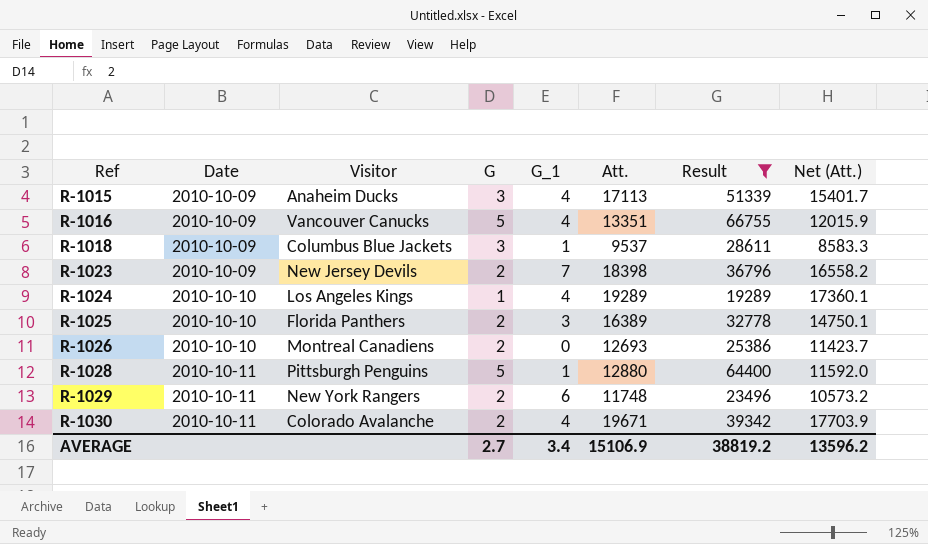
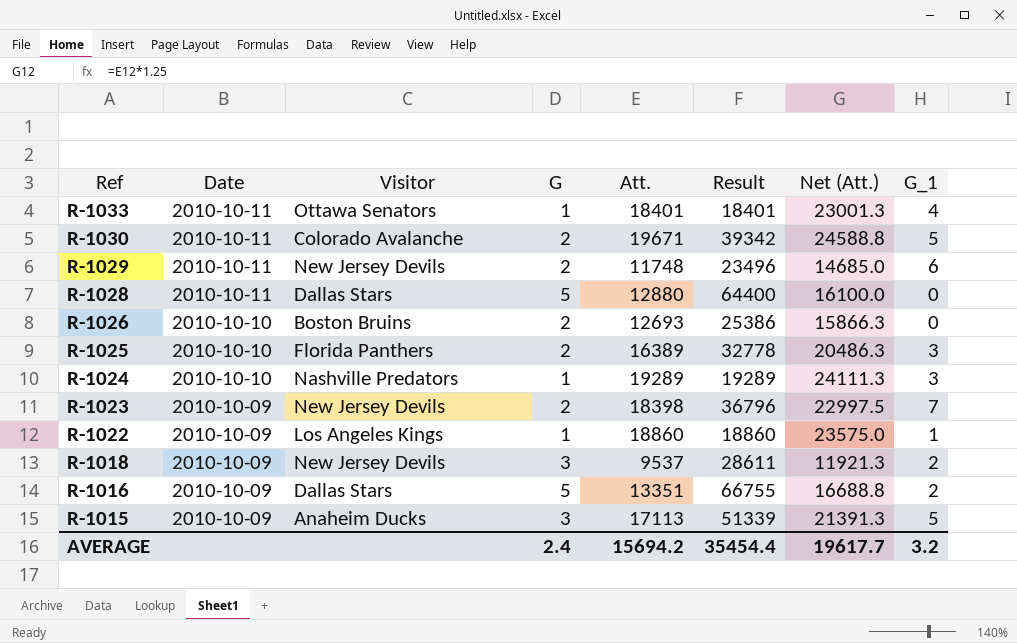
filter: Result >= 19289 -> none
row order: Ref ascending -> Ref descending
column Net (Att.) | formula: [Att.] * 0.9 -> [Att.] * 1.25
column G_1 | position: 5 -> 8
R-1030 | G_1: 4 -> 5
R-1029 | Visitor: New York Rangers -> New Jersey Devils
R-1028 | Visitor: Pittsburgh Penguins -> Dallas Stars
R-1028 | G_1: 1 -> 0
R-1026 | Visitor: Montreal Canadiens -> Boston Bruins
R-1024 | Visitor: Los Angeles Kings -> Nashville Predators
R-1024 | G_1: 4 -> 3
R-1018 | Visitor: Columbus Blue Jackets -> New Jersey Devils
R-1018 | G_1: 1 -> 2
R-1016 | Visitor: Vancouver Canucks -> Dallas Stars
R-1016 | G_1: 4 -> 2
R-1015 | G_1: 4 -> 5
AVERAGE | G: 2.7 -> 2.4
AVERAGE | Att.: 15106.9 -> 15694.2
AVERAGE | Result: 38819.2 -> 35454.4
AVERAGE | Net (Att.): 13596.2 -> 19617.7
AVERAGE | G_1: 3.4 -> 3.2

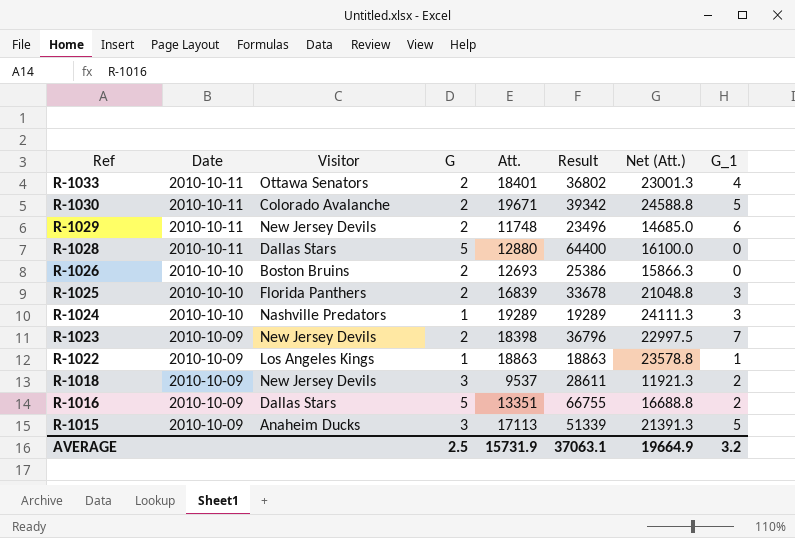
R-1033 | G: 1 -> 2
R-1033 | Result: 18401 -> 36802
R-1025 | Att.: 16389 -> 16839
R-1025 | Result: 32778 -> 33678
R-1025 | Net (Att.): 20486.3 -> 21048.8
R-1022 | Att.: 18860 -> 18863
R-1022 | Result: 18860 -> 18863
R-1022 | Net (Att.): 23575.0 -> 23578.8
AVERAGE | G: 2.4 -> 2.5
AVERAGE | Att.: 15694.2 -> 15731.9
AVERAGE | Result: 35454.4 -> 37063.1
AVERAGE | Net (Att.): 19617.7 -> 19664.9

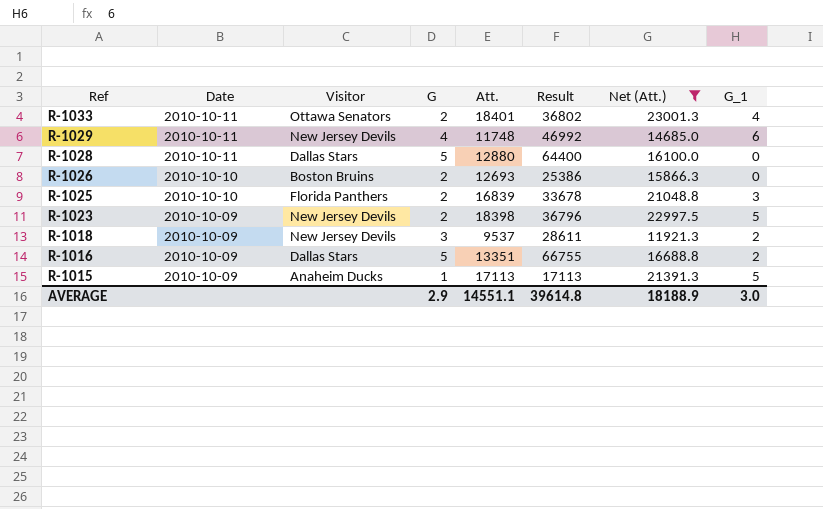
filter: none -> Net (Att.) <= 23001.3
R-1029 | G: 2 -> 4
R-1029 | Result: 23496 -> 46992
R-1023 | G_1: 7 -> 5
R-1015 | G: 3 -> 1
R-1015 | Result: 51339 -> 17113
AVERAGE | G: 2.5 -> 2.9
AVERAGE | Att.: 15731.9 -> 14551.1
AVERAGE | Result: 37063.1 -> 39614.8
AVERAGE | Net (Att.): 19664.9 -> 18188.9
AVERAGE | G_1: 3.2 -> 3.0

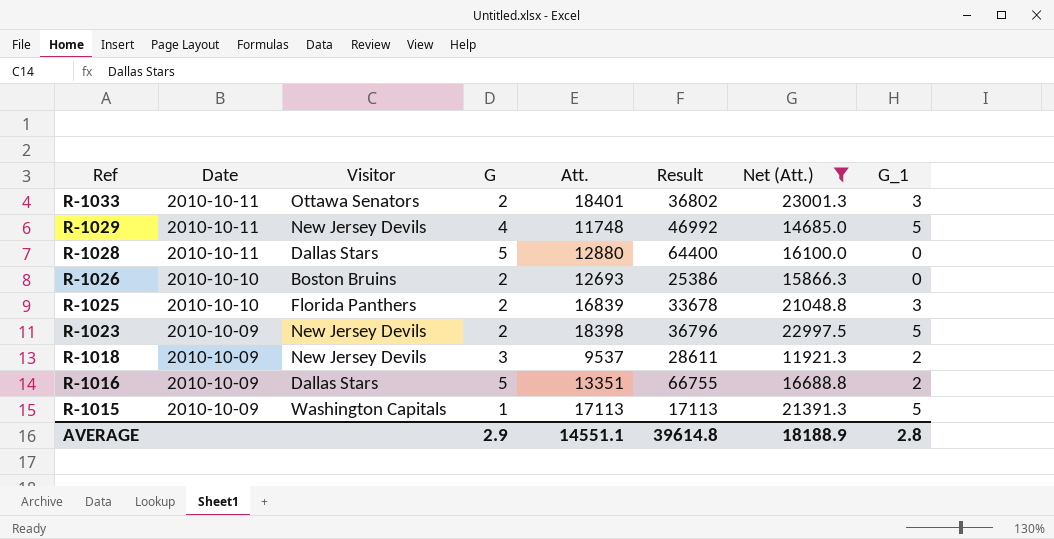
R-1033 | G_1: 4 -> 3
R-1029 | G_1: 6 -> 5
R-1015 | Visitor: Anaheim Ducks -> Washington Capitals
AVERAGE | G_1: 3.0 -> 2.8

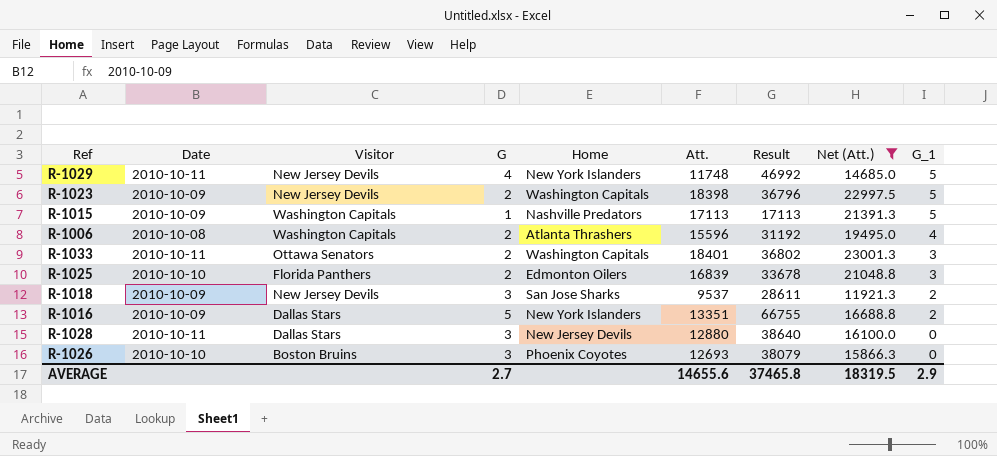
row order: Ref descending -> G_1 descending
column Home | position: none -> 5
row R-1006: none -> 2010-10-08 | Washington Capitals | 2 | Atlanta Thrashers | 15596 | 31192 | 19495.0 | 4
R-1028 | G: 5 -> 3
R-1028 | Result: 64400 -> 38640
R-1026 | G: 2 -> 3
R-1026 | Result: 25386 -> 38079
AVERAGE | G: 2.9 -> 2.7
AVERAGE | Att.: 14551.1 -> 14655.6
AVERAGE | Result: 39614.8 -> 37465.8
AVERAGE | Net (Att.): 18188.9 -> 18319.5
AVERAGE | G_1: 2.8 -> 2.9

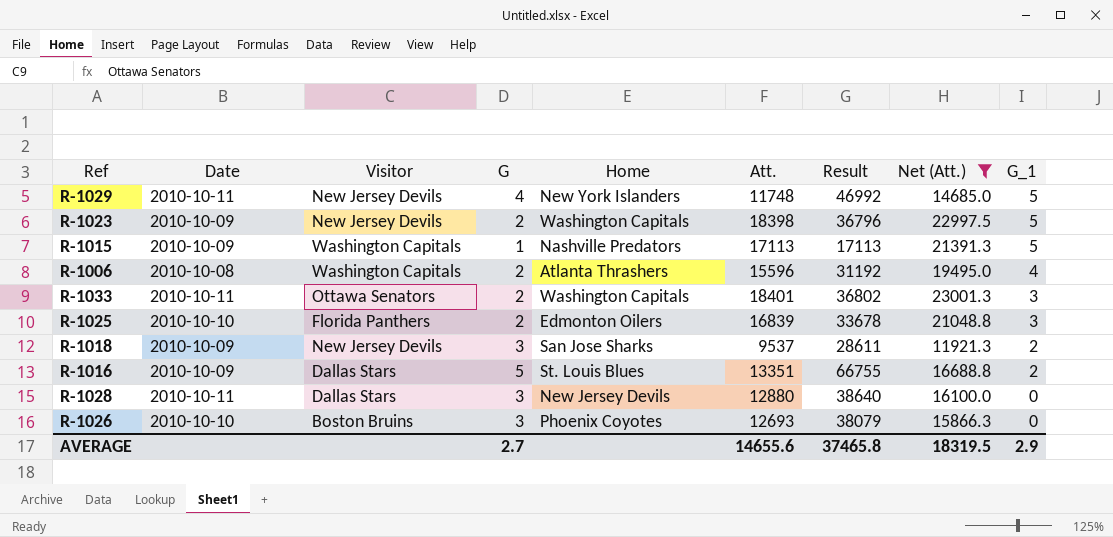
R-1016 | Home: New York Islanders -> St. Louis Blues

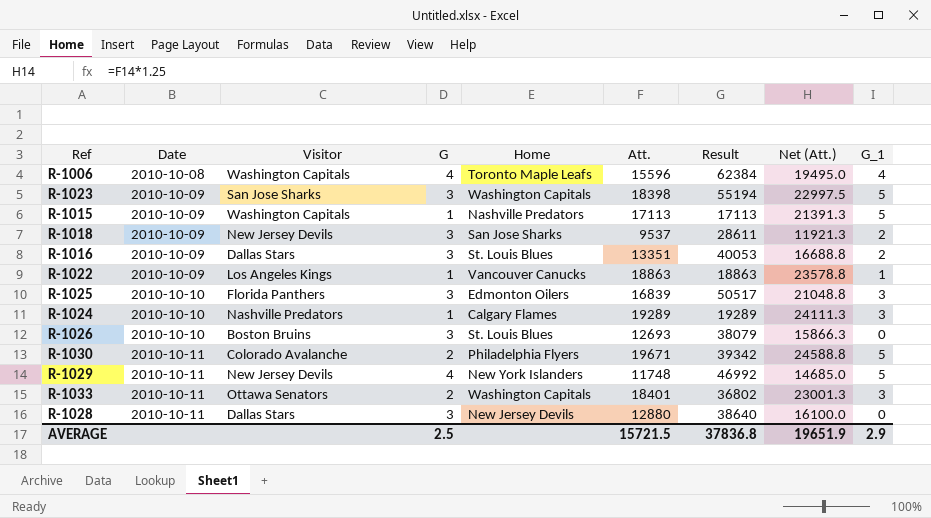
filter: Net (Att.) <= 23001.3 -> none
row order: G_1 descending -> Date ascending
R-1006 | G: 2 -> 4
R-1006 | Home: Atlanta Thrashers -> Toronto Maple Leafs
R-1006 | Result: 31192 -> 62384
R-1023 | Visitor: New Jersey Devils -> San Jose Sharks
R-1023 | G: 2 -> 3
R-1023 | Result: 36796 -> 55194
R-1016 | G: 5 -> 3
R-1016 | Result: 66755 -> 40053
R-1025 | G: 2 -> 3
R-1025 | Result: 33678 -> 50517
R-1026 | Home: Phoenix Coyotes -> St. Louis Blues
AVERAGE | G: 2.7 -> 2.5
AVERAGE | Att.: 14655.6 -> 15721.5
AVERAGE | Result: 37465.8 -> 37836.8
AVERAGE | Net (Att.): 18319.5 -> 19651.9

